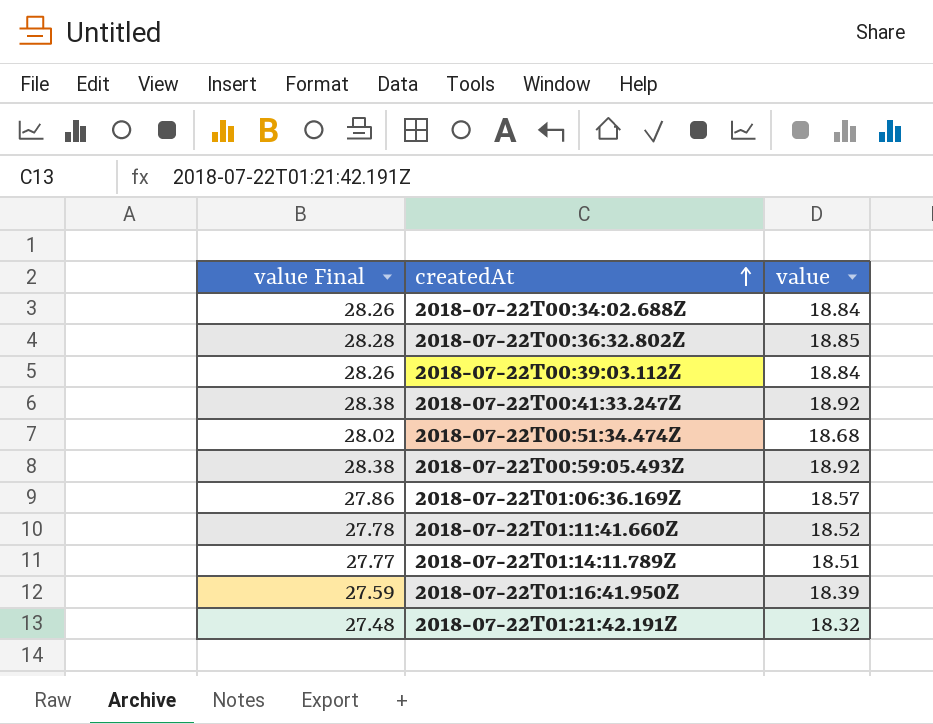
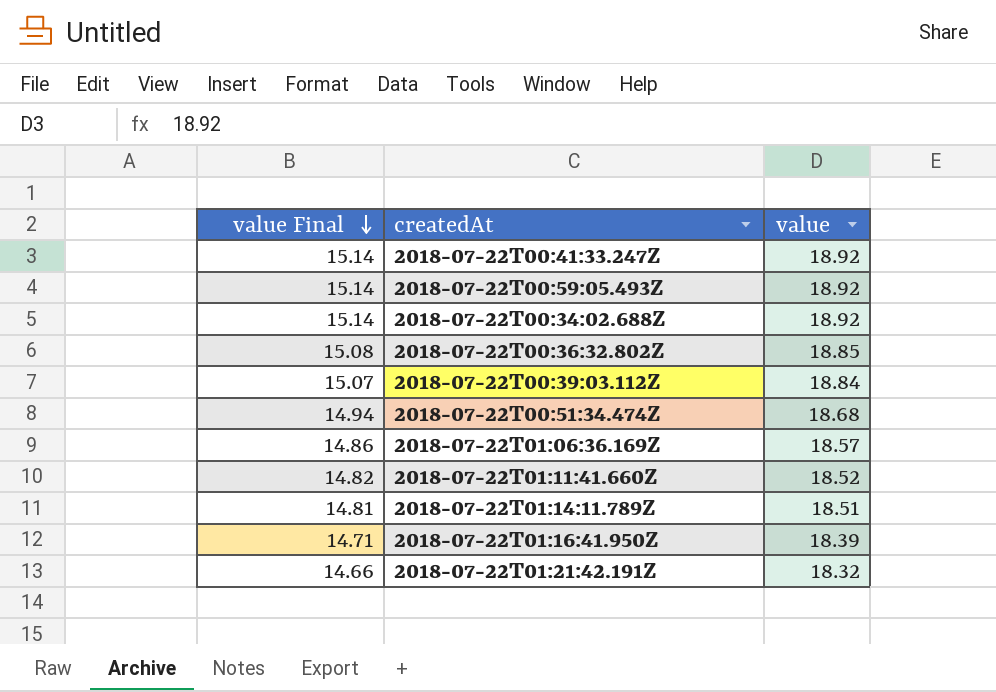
row order: createdAt ascending -> value Final descending
column value Final | formula: [value] * 1.5 -> [value] * 0.8
2018-07-22T00:34:02.688Z | value: 18.84 -> 18.92

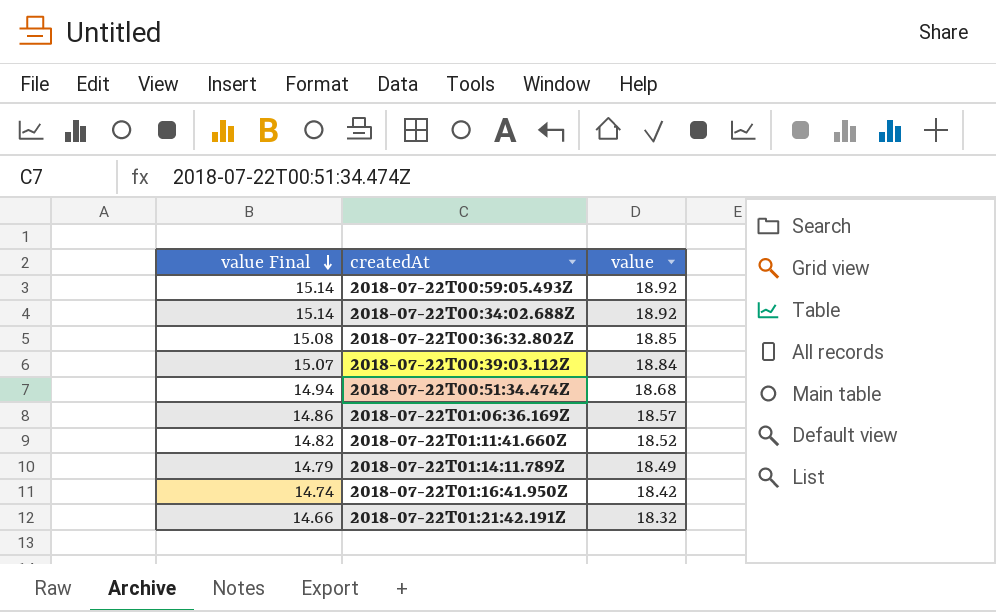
row 2018-07-22T00:41:33.247Z: 15.14 | 18.92 -> none
2018-07-22T01:14:11.789Z | value Final: 14.81 -> 14.79
2018-07-22T01:14:11.789Z | value: 18.51 -> 18.49
2018-07-22T01:16:41.950Z | value Final: 14.71 -> 14.74
2018-07-22T01:16:41.950Z | value: 18.39 -> 18.42

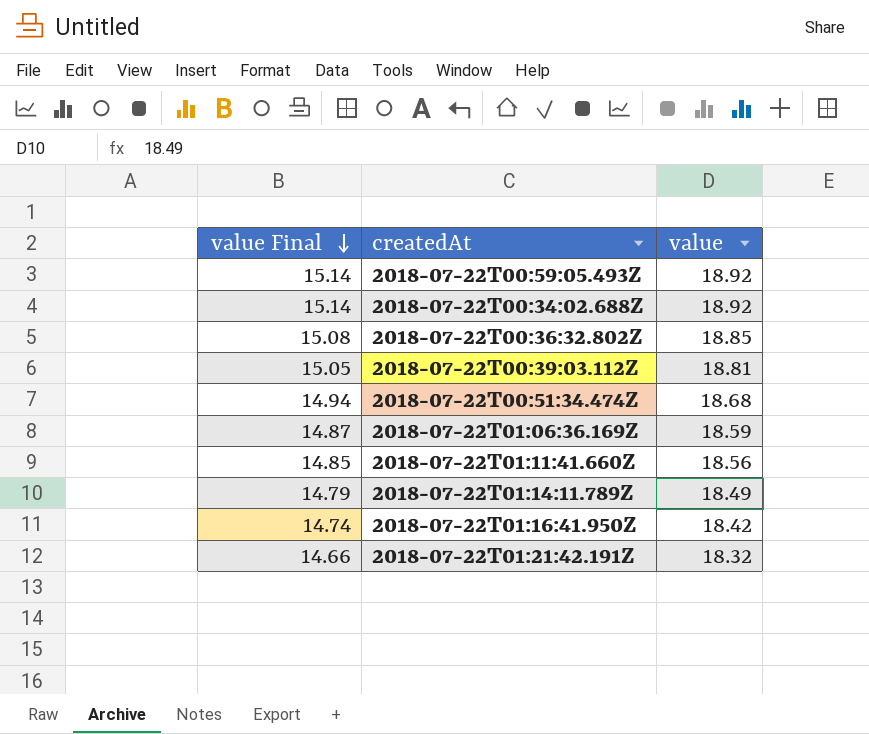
2018-07-22T00:39:03.112Z | value Final: 15.07 -> 15.05
2018-07-22T00:39:03.112Z | value: 18.84 -> 18.81
2018-07-22T01:06:36.169Z | value Final: 14.86 -> 14.87
2018-07-22T01:06:36.169Z | value: 18.57 -> 18.59
2018-07-22T01:11:41.660Z | value Final: 14.82 -> 14.85
2018-07-22T01:11:41.660Z | value: 18.52 -> 18.56

